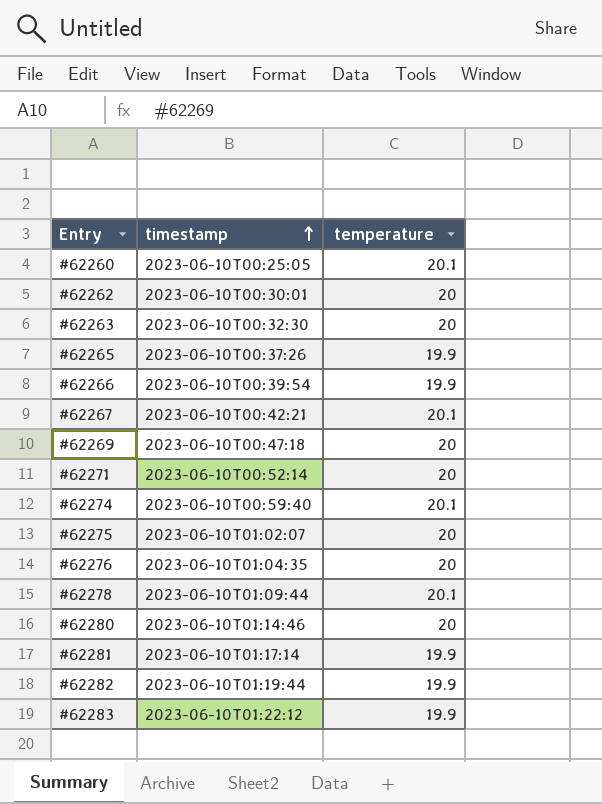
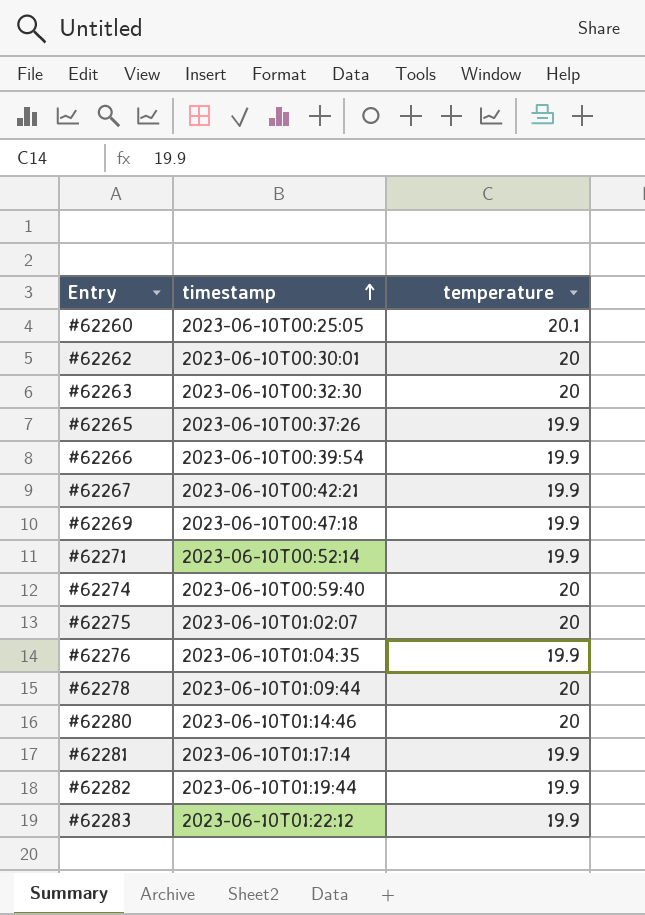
#62267 | temperature: 20.1 -> 19.9
#62269 | temperature: 20 -> 19.9
#62271 | temperature: 20 -> 19.9
#62274 | temperature: 20.1 -> 20
#62276 | temperature: 20 -> 19.9
#62278 | temperature: 20.1 -> 20

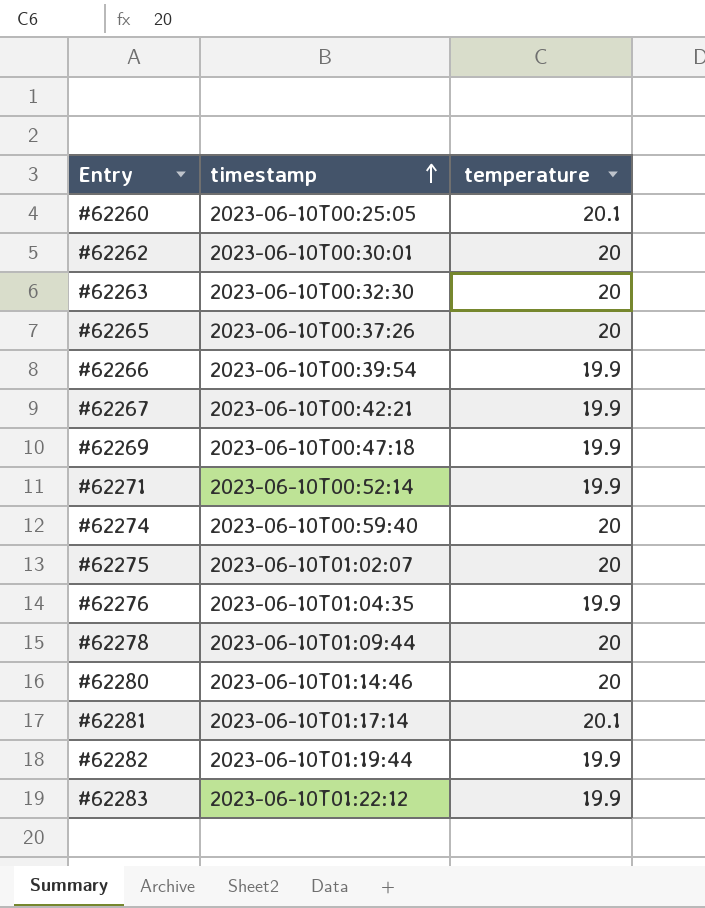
#62265 | temperature: 19.9 -> 20
#62281 | temperature: 19.9 -> 20.1

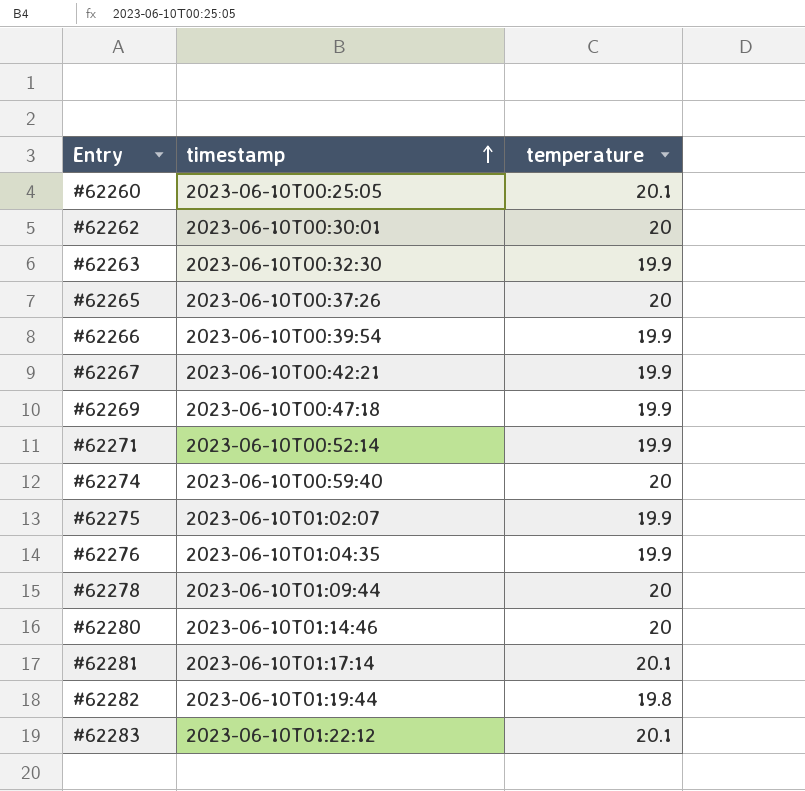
#62263 | temperature: 20 -> 19.9
#62275 | temperature: 20 -> 19.9
#62282 | temperature: 19.9 -> 19.8
#62283 | temperature: 19.9 -> 20.1

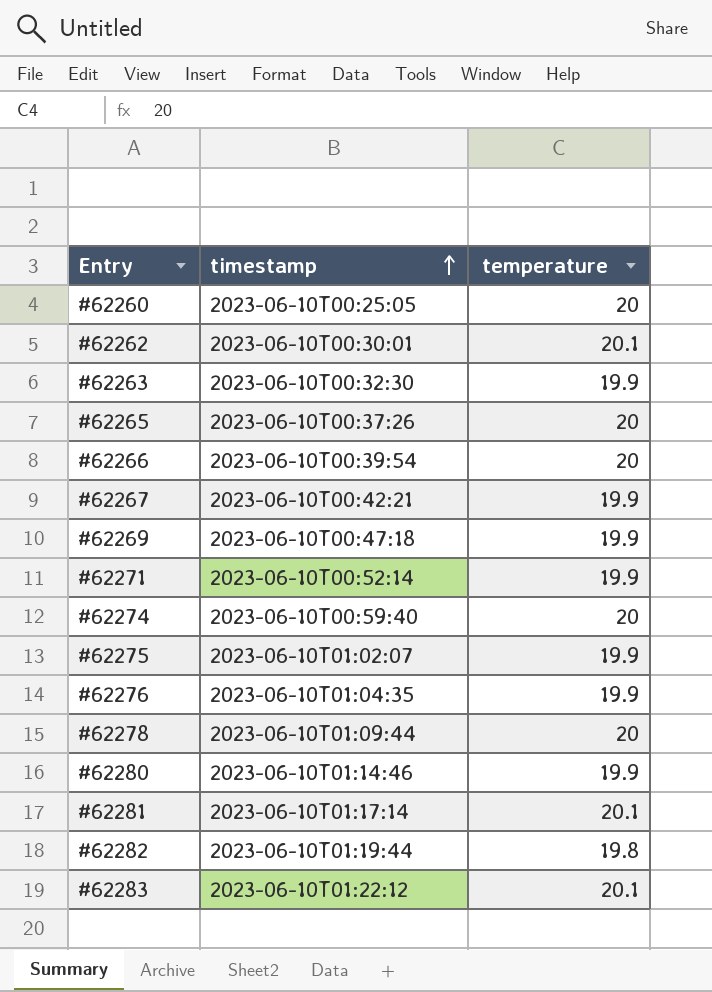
#62260 | temperature: 20.1 -> 20
#62262 | temperature: 20 -> 20.1
#62266 | temperature: 19.9 -> 20
#62280 | temperature: 20 -> 19.9

